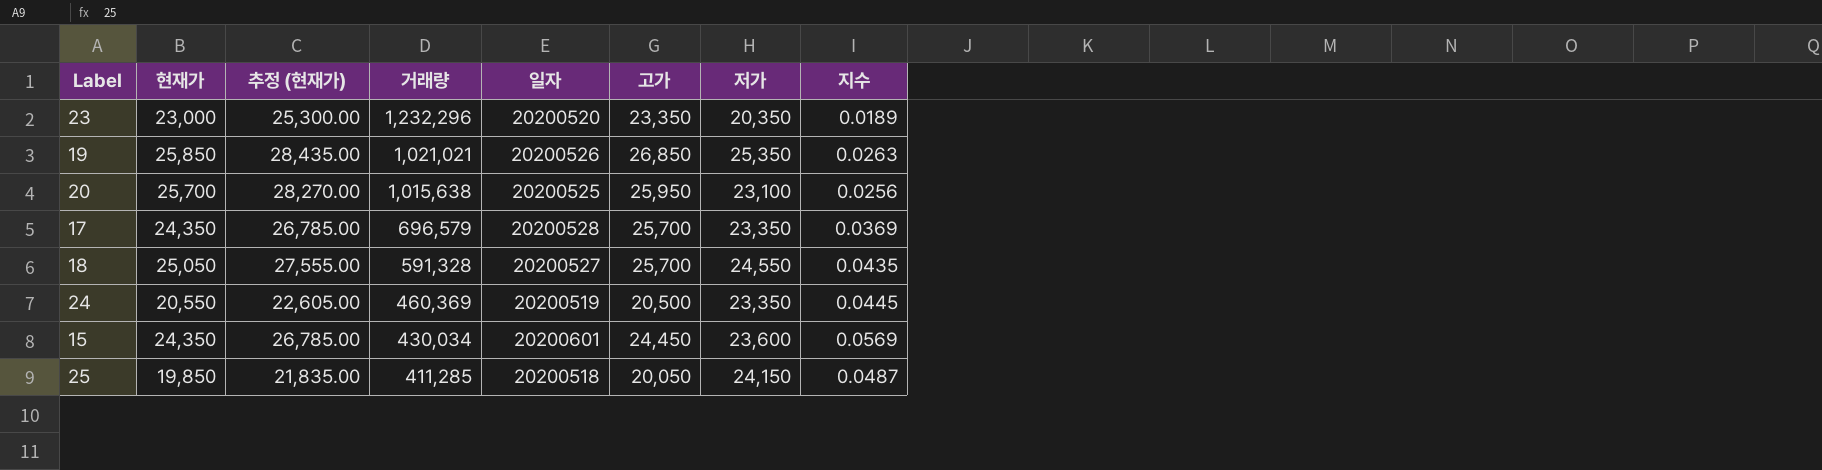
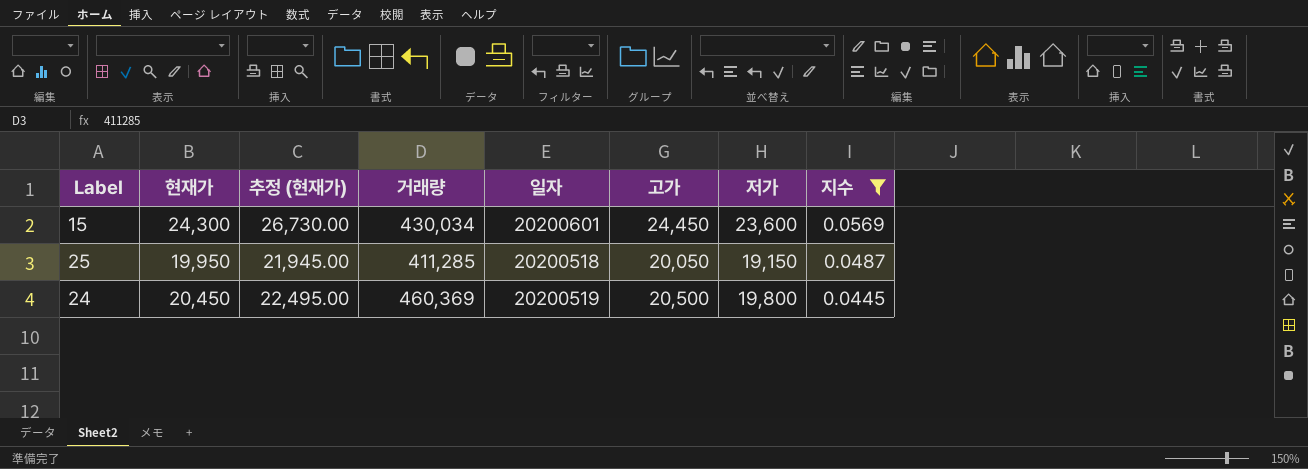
filter: none -> 지수 >= 0.0445
row order: 거래량 descending -> 지수 descending
15 | 현재가: 24,350 -> 24,300
15 | 추정 (현재가): 26,785.00 -> 26,730.00
25 | 현재가: 19,850 -> 19,950
25 | 추정 (현재가): 21,835.00 -> 21,945.00
25 | 저가: 24,150 -> 19,150
24 | 현재가: 20,550 -> 20,450
24 | 추정 (현재가): 22,605.00 -> 22,495.00
24 | 저가: 23,350 -> 19,800

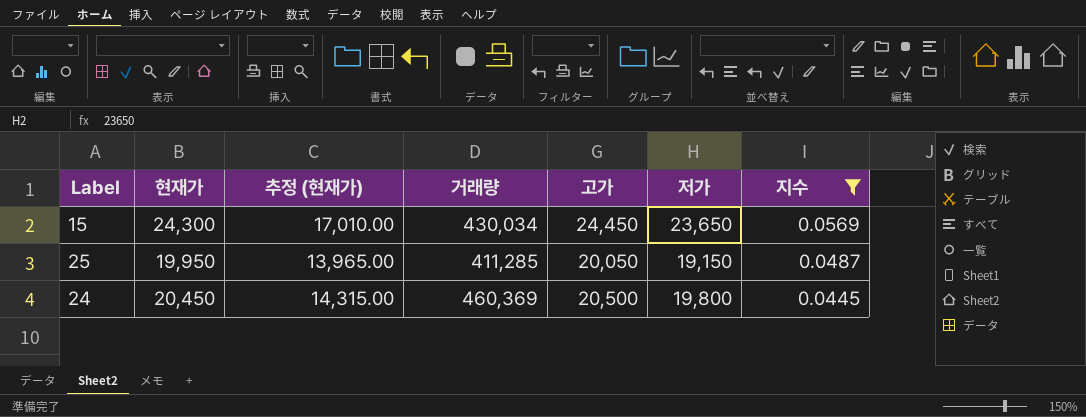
column 일자 | position: 5 -> none
column 추정 (현재가) | formula: [현재가] * 1.1 -> [현재가] * 0.7
15 | 저가: 23,600 -> 23,650

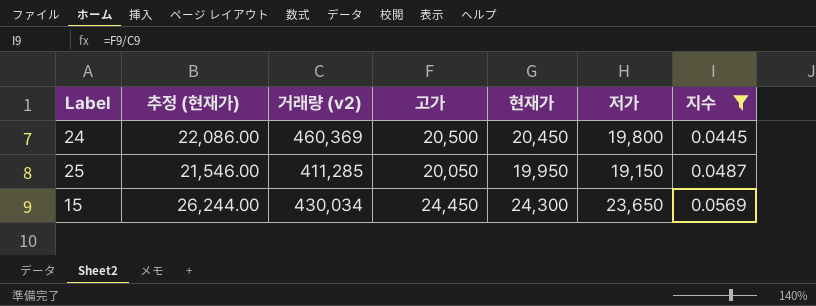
row order: 지수 descending -> 지수 ascending
column 추정 (현재가) | formula: [현재가] * 0.7 -> [현재가] * 1.08
column name: 거래량 -> 거래량 (v2)
column 현재가 | position: 2 -> 5

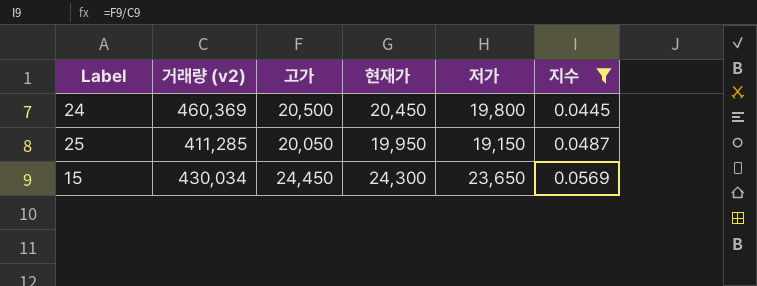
column 추정 (현재가) | formula: [현재가] * 1.08 -> none

